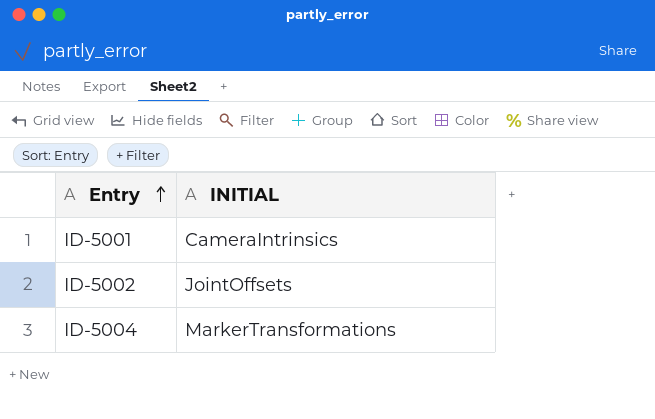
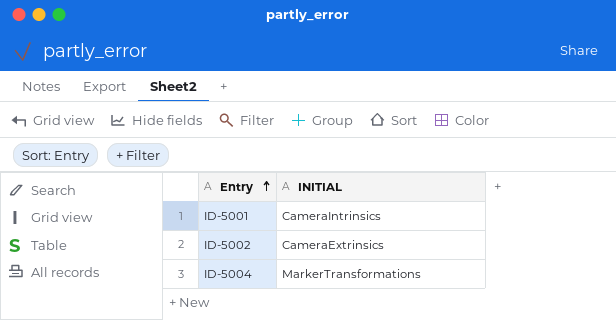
ID-5002 | INITIAL: JointOffsets -> CameraExtrinsics

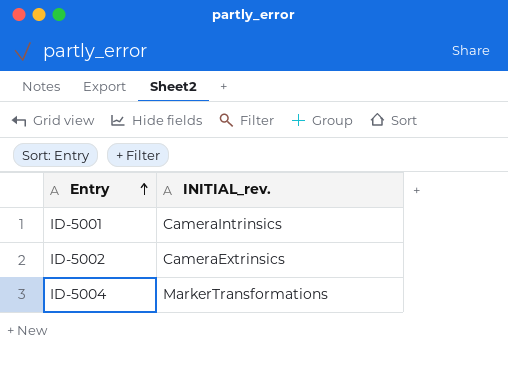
column name: INITIAL -> INITIAL_rev.

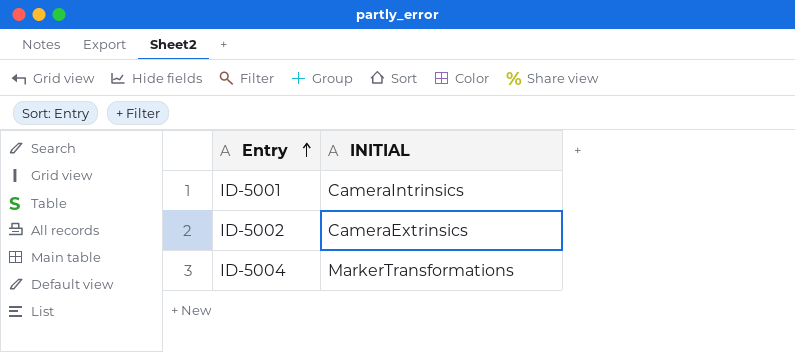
column name: INITIAL_rev. -> INITIAL

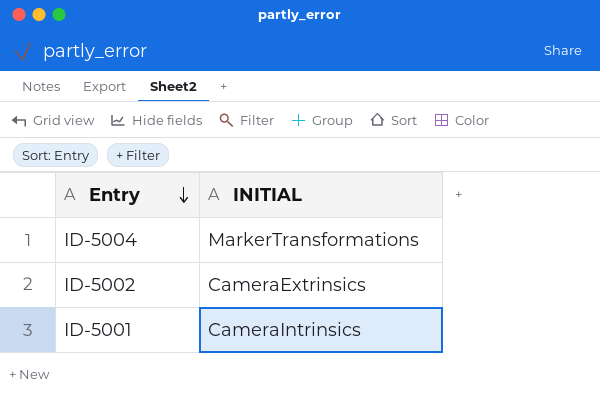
row order: Entry ascending -> Entry descending

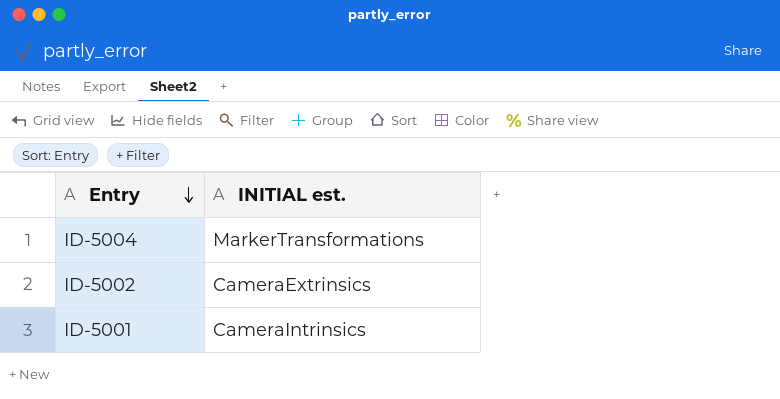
column name: INITIAL -> INITIAL est.

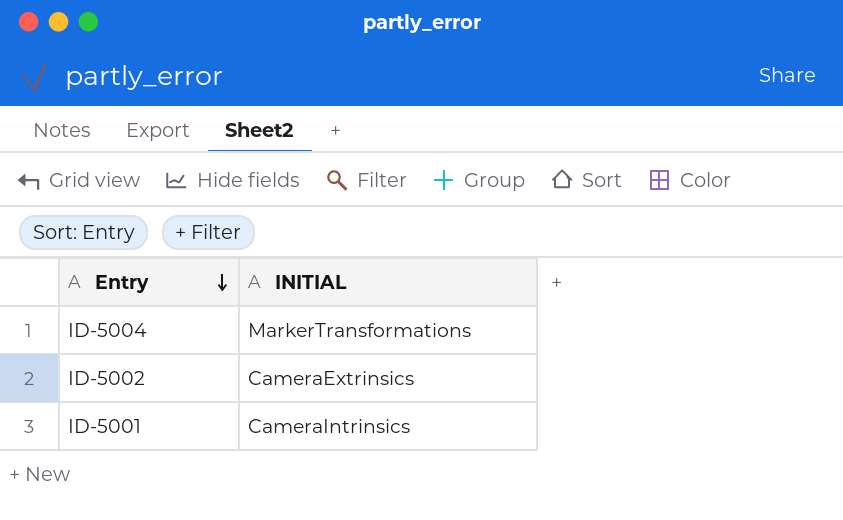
column name: INITIAL est. -> INITIAL

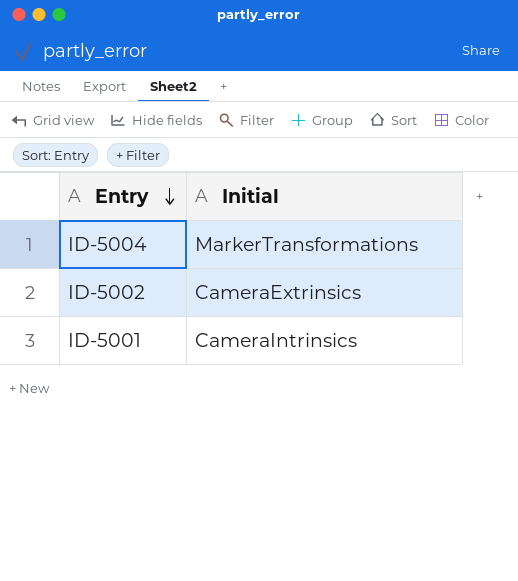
column name: INITIAL -> Initial

